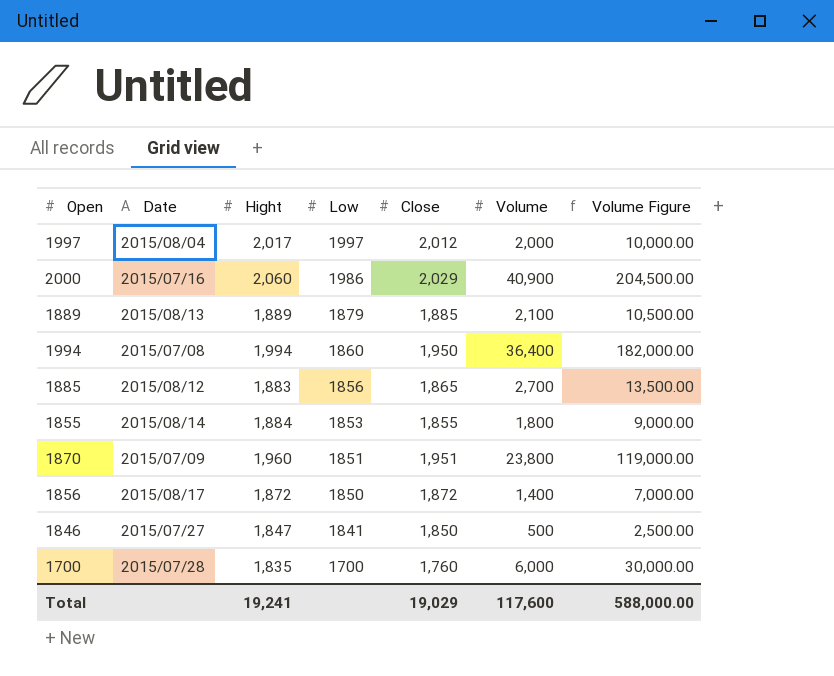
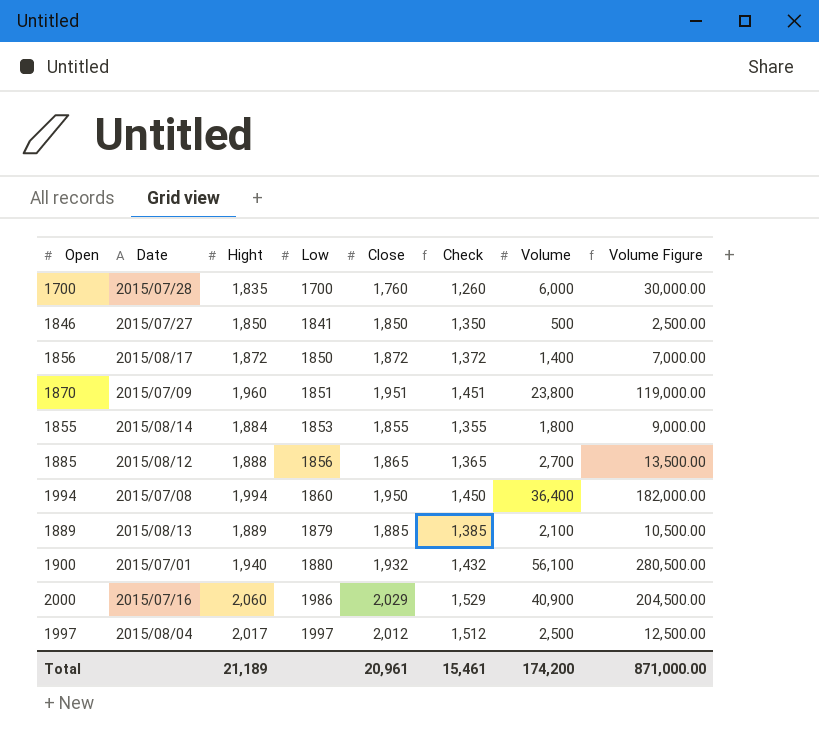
row order: Low descending -> Low ascending
column Check | formula: none -> [Close] - 500
1846 | Hight: 1,847 -> 1,850
1885 | Hight: 1,883 -> 1,888
row 1900: none -> 2015/07/01 | 1,940 | 1880 | 1,932 | 1,432 | 56,100 | 280,500.00
1997 | Volume: 2,000 -> 2,500
1997 | Volume Figure: 10,000.00 -> 12,500.00
Total | Hight: 19,241 -> 21,189
Total | Close: 19,029 -> 20,961
Total | Volume: 117,600 -> 174,200
Total | Volume Figure: 588,000.00 -> 871,000.00

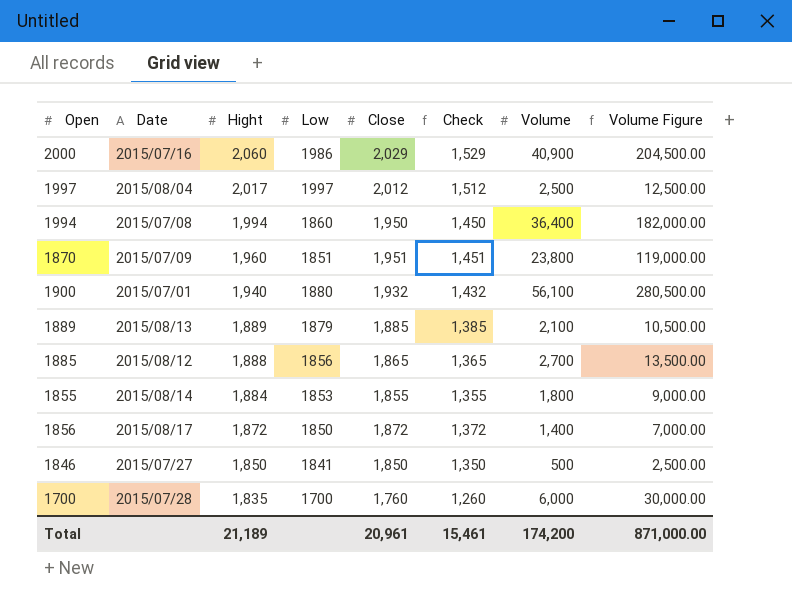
row order: Low ascending -> Hight descending

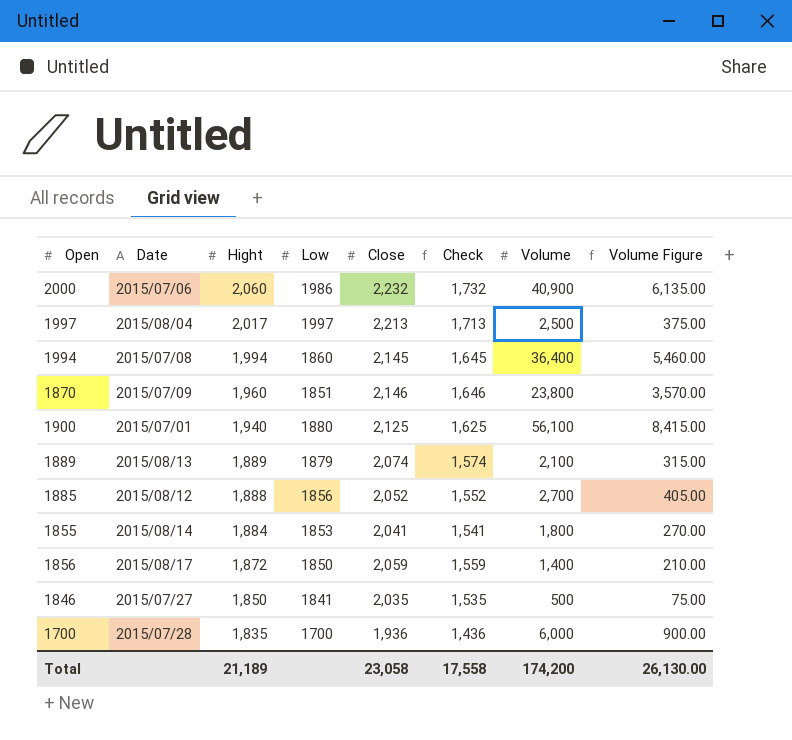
column Volume Figure | formula: [Volume] * 5 -> [Volume] * 0.15
2000 | Date: 2015/07/16 -> 2015/07/06
2000 | Close: 2,029 -> 2,232
2000 | Check: 1,529 -> 1,732
1997 | Close: 2,012 -> 2,213
1997 | Check: 1,512 -> 1,713
1994 | Close: 1,950 -> 2,145
1994 | Check: 1,450 -> 1,645
1870 | Close: 1,951 -> 2,146
1870 | Check: 1,451 -> 1,646
1900 | Close: 1,932 -> 2,125
1900 | Check: 1,432 -> 1,625
1889 | Close: 1,885 -> 2,074
1889 | Check: 1,385 -> 1,574
1885 | Close: 1,865 -> 2,052
1885 | Check: 1,365 -> 1,552
1855 | Close: 1,855 -> 2,041
1855 | Check: 1,355 -> 1,541
1856 | Close: 1,872 -> 2,059
1856 | Check: 1,372 -> 1,559
1846 | Close: 1,850 -> 2,035
1846 | Check: 1,350 -> 1,535
1700 | Close: 1,760 -> 1,936
1700 | Check: 1,260 -> 1,436
Total | Close: 20,961 -> 23,058
Total | Check: 15,461 -> 17,558
Total | Volume Figure: 871,000.00 -> 26,130.00

